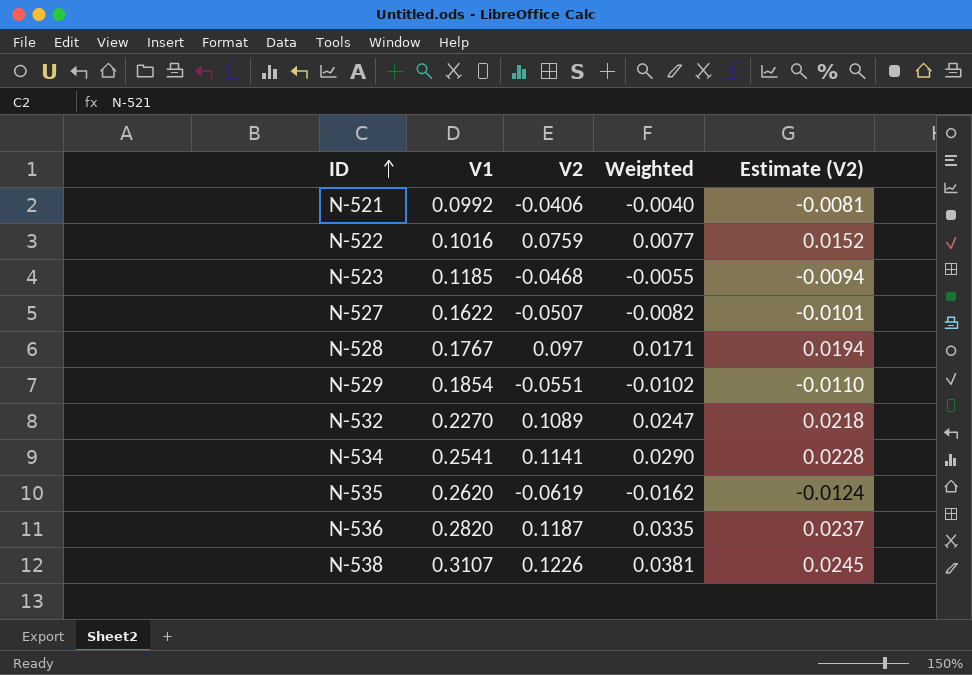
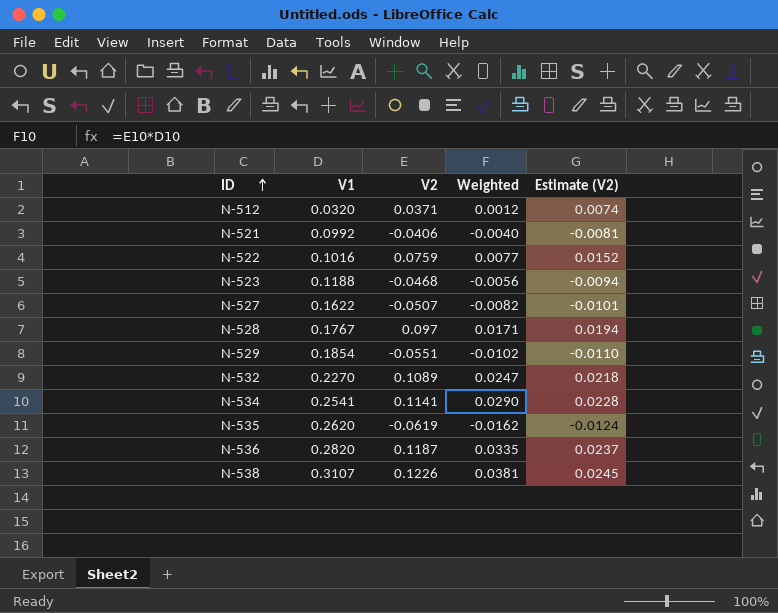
row N-512: none -> 0.0320 | 0.0371 | 0.0012 | 0.0074
N-523 | V1: 0.1185 -> 0.1188
N-523 | Weighted: -0.0055 -> -0.0056

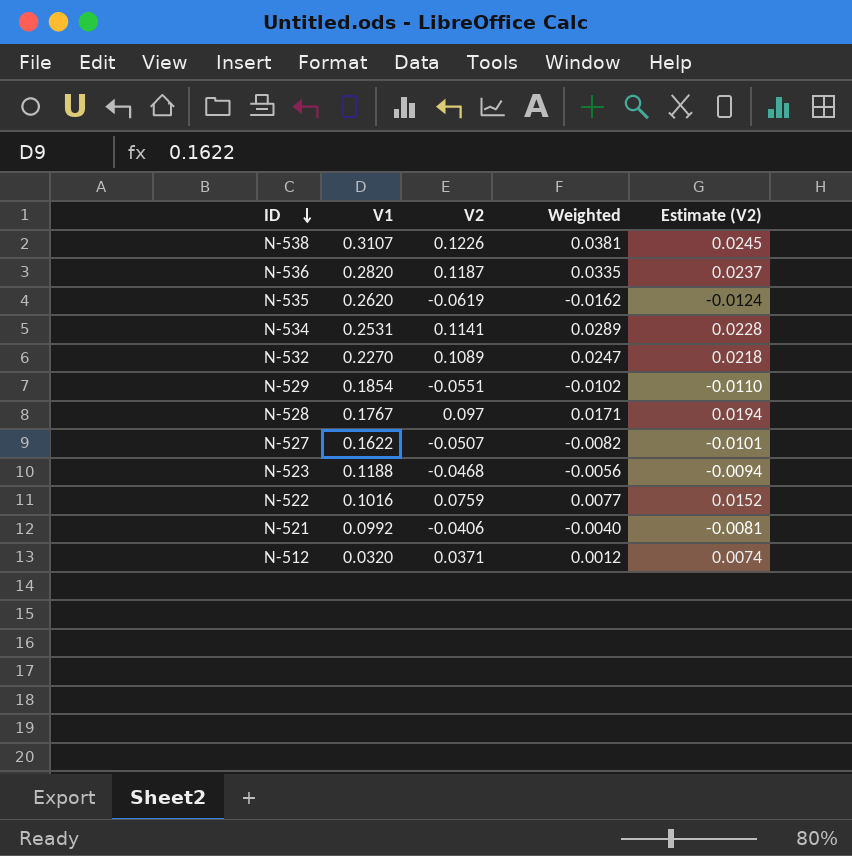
row order: ID ascending -> ID descending
N-534 | V1: 0.2541 -> 0.2531
N-534 | Weighted: 0.0290 -> 0.0289

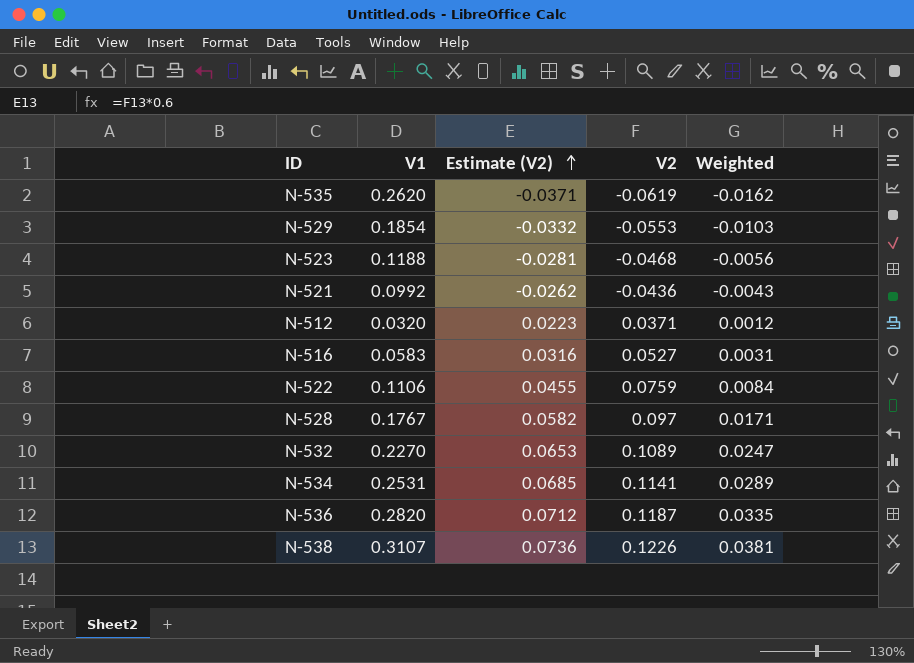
row order: ID descending -> Estimate (V2) ascending
column Estimate (V2) | formula: [V2] * 0.2 -> [V2] * 0.6
column Estimate (V2) | position: 5 -> 3
row N-527: 0.1622 | -0.0507 | -0.0082 | -0.0101 -> none
N-529 | V2: -0.0551 -> -0.0553
N-529 | Weighted: -0.0102 -> -0.0103
N-521 | V2: -0.0406 -> -0.0436
N-521 | Weighted: -0.0040 -> -0.0043
row N-516: none -> 0.0583 | 0.0316 | 0.0527 | 0.0031
N-522 | V1: 0.1016 -> 0.1106
N-522 | Weighted: 0.0077 -> 0.0084

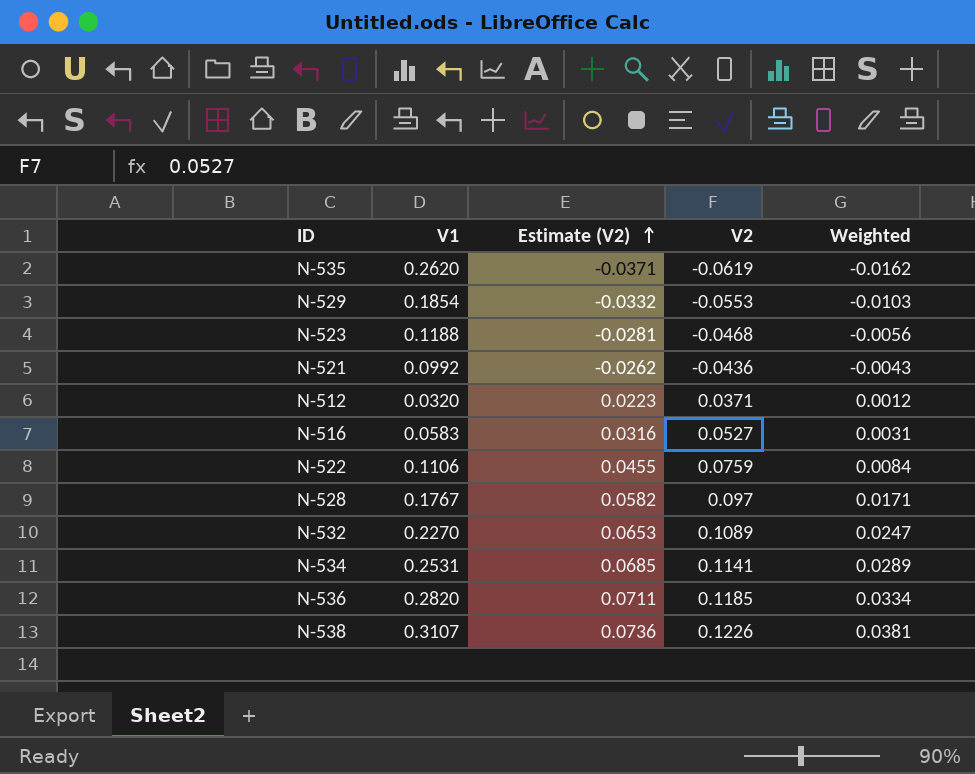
N-536 | Estimate (V2): 0.0712 -> 0.0711
N-536 | V2: 0.1187 -> 0.1185
N-536 | Weighted: 0.0335 -> 0.0334

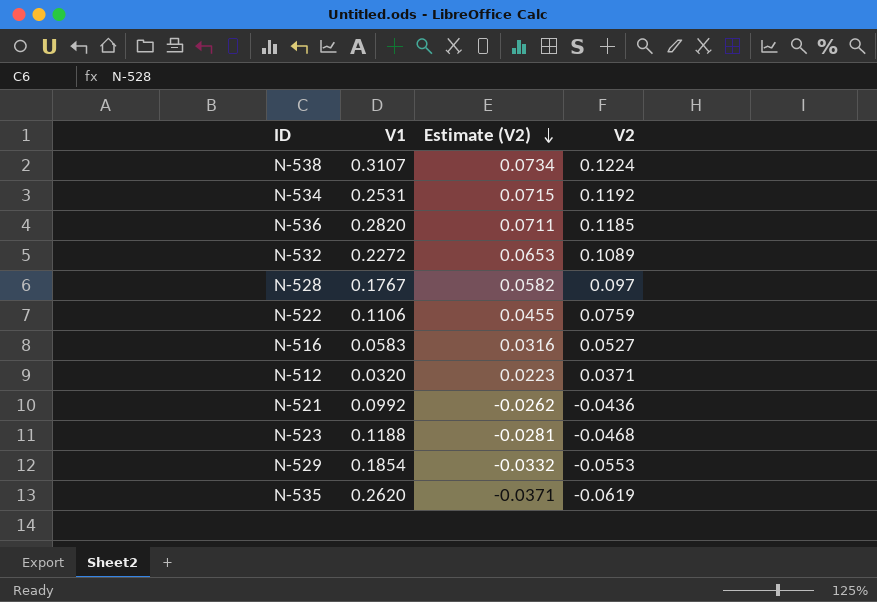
row order: Estimate (V2) ascending -> Estimate (V2) descending
column Weighted | formula: [V1] * [V2] -> none
N-538 | Estimate (V2): 0.0736 -> 0.0734
N-538 | V2: 0.1226 -> 0.1224
N-534 | Estimate (V2): 0.0685 -> 0.0715
N-534 | V2: 0.1141 -> 0.1192
N-532 | V1: 0.2270 -> 0.2272

